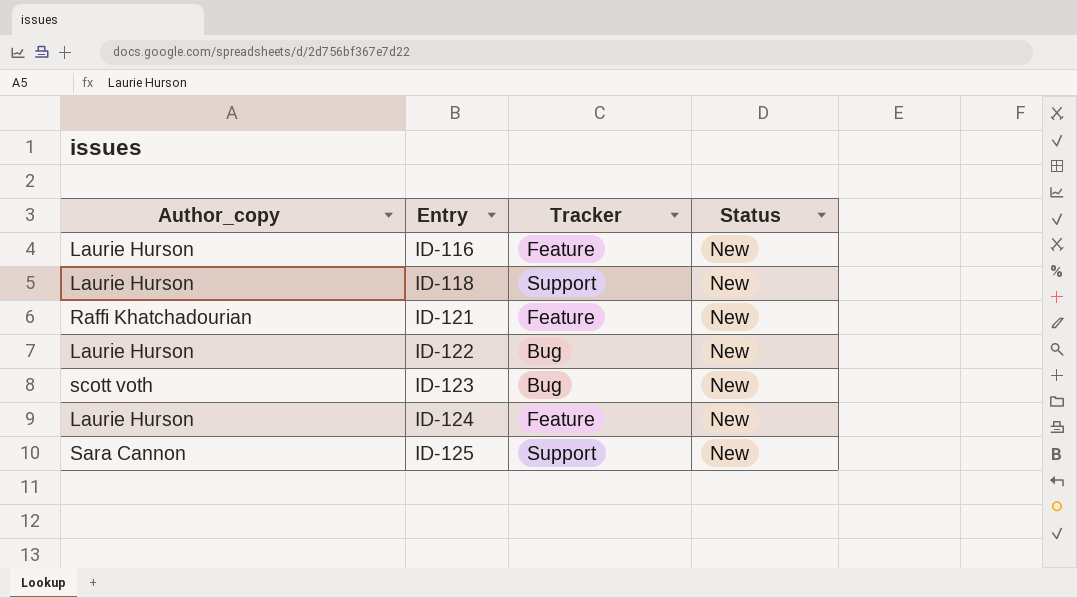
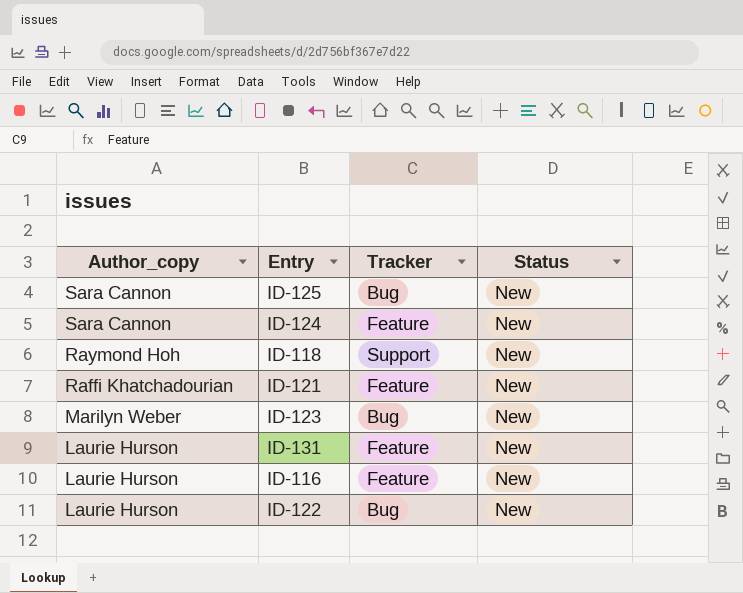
row order: Entry ascending -> Author_copy descending
ID-125 | Tracker: Support -> Bug
ID-124 | Author_copy: Laurie Hurson -> Sara Cannon
ID-118 | Author_copy: Laurie Hurson -> Raymond Hoh
ID-123 | Author_copy: scott voth -> Marilyn Weber
row ID-131: none -> Laurie Hurson | Feature | New

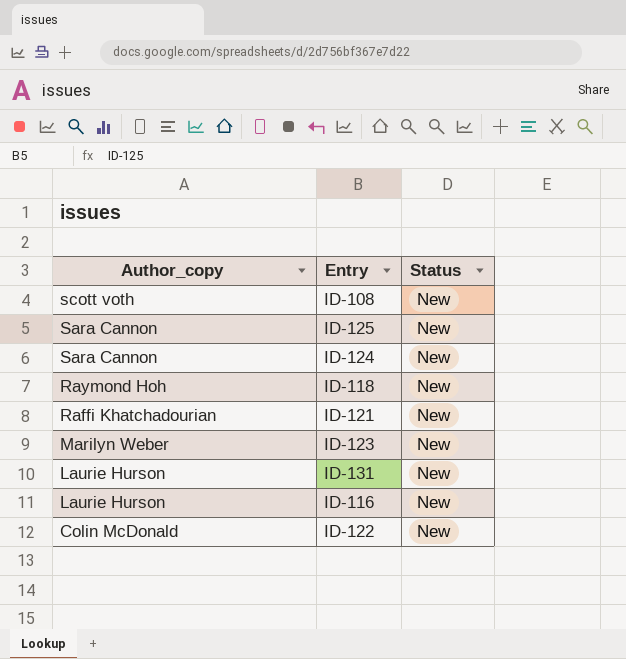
column Tracker | position: 3 -> none
row ID-108: none -> scott voth | New
ID-122 | Author_copy: Laurie Hurson -> Colin McDonald

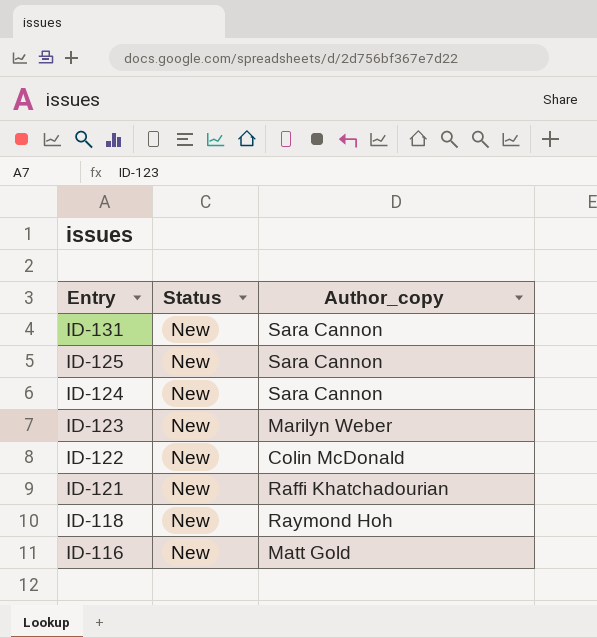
row order: Author_copy descending -> Entry descending
column Author_copy | position: 1 -> 3
row ID-108: scott voth | New -> none
ID-131 | Author_copy: Laurie Hurson -> Sara Cannon
ID-116 | Author_copy: Laurie Hurson -> Matt Gold

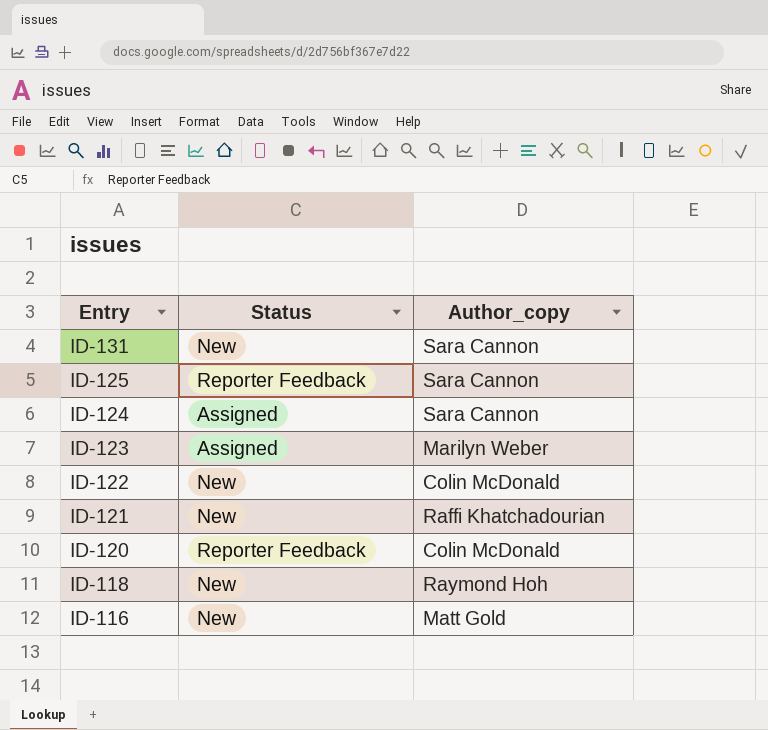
ID-125 | Status: New -> Reporter Feedback
ID-124 | Status: New -> Assigned
ID-123 | Status: New -> Assigned
row ID-120: none -> Reporter Feedback | Colin McDonald

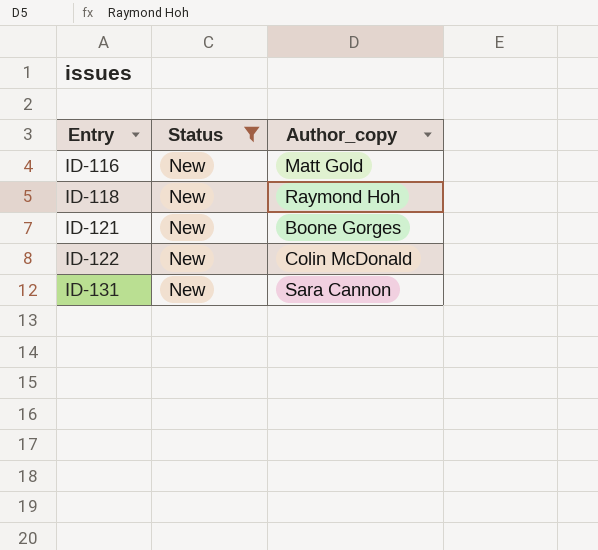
filter: none -> Status = New
row order: Entry descending -> Entry ascending
ID-121 | Author_copy: Raffi Khatchadourian -> Boone Gorges

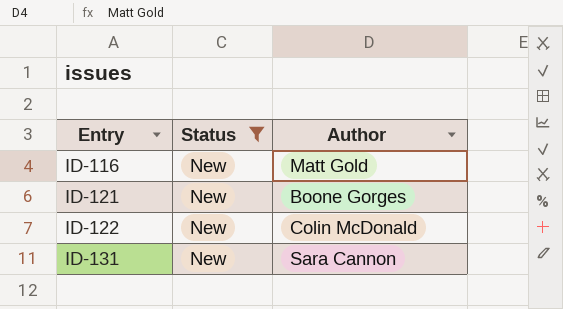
column name: Author_copy -> Author
row ID-118: New | Raymond Hoh -> none

